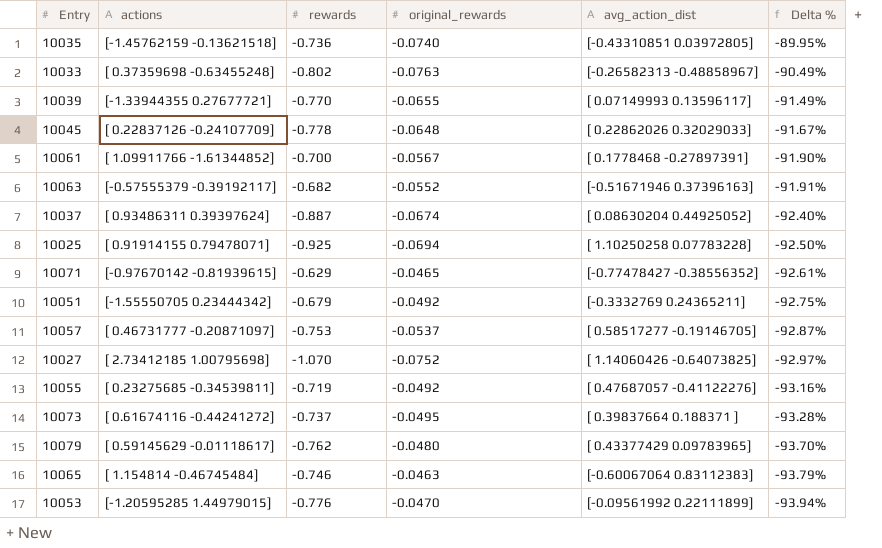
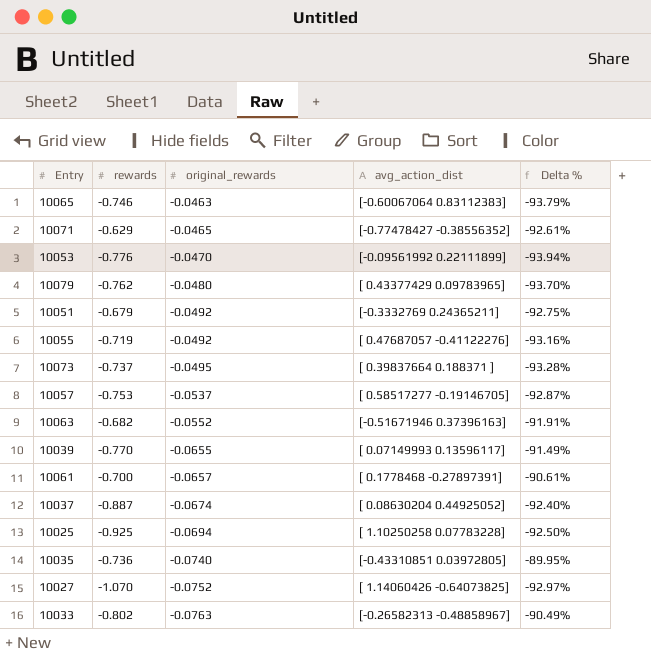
row order: Delta % descending -> original_rewards descending
column actions | position: 2 -> none
row 10045: [ 0.22837126 -0.24107709] | -0.778 | -0.0648 | [ 0.22862026 0.32029033] | -91.67% -> none
10061 | original_rewards: -0.0567 -> -0.0657
10061 | Delta %: -91.90% -> -90.61%

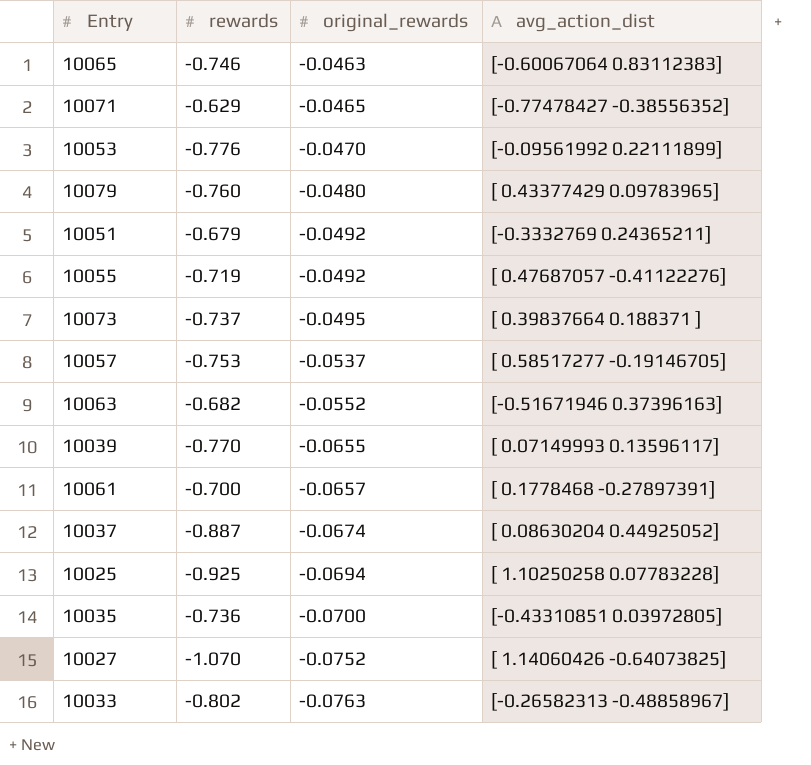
column Delta % | formula: ([original_rewards] - [rewards]) / [rewards] -> none
10079 | rewards: -0.762 -> -0.760
10035 | original_rewards: -0.0740 -> -0.0700

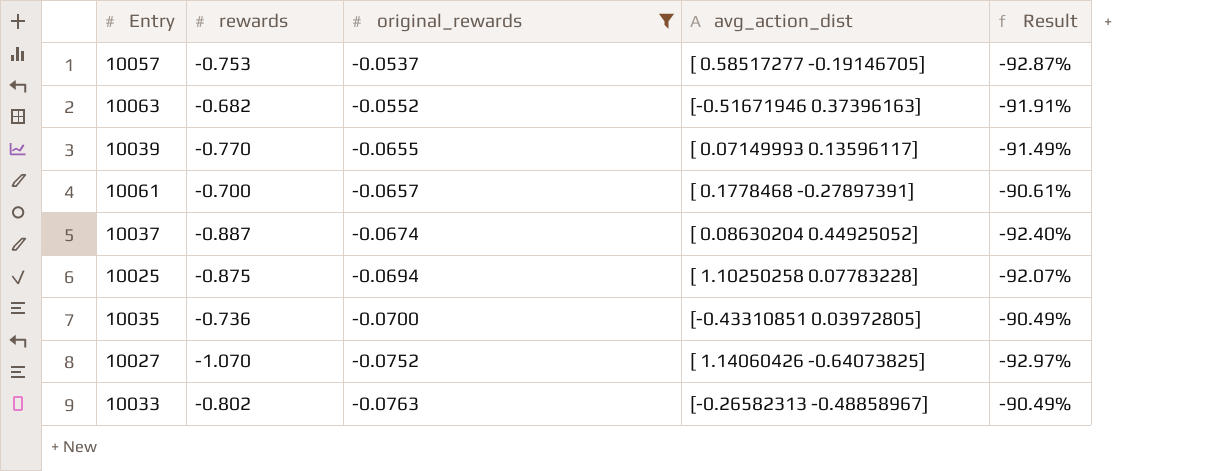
filter: none -> original_rewards <= -0.0537
column Result | formula: none -> ([original_rewards] - [rewards]) / [rewards]
10025 | rewards: -0.925 -> -0.875

